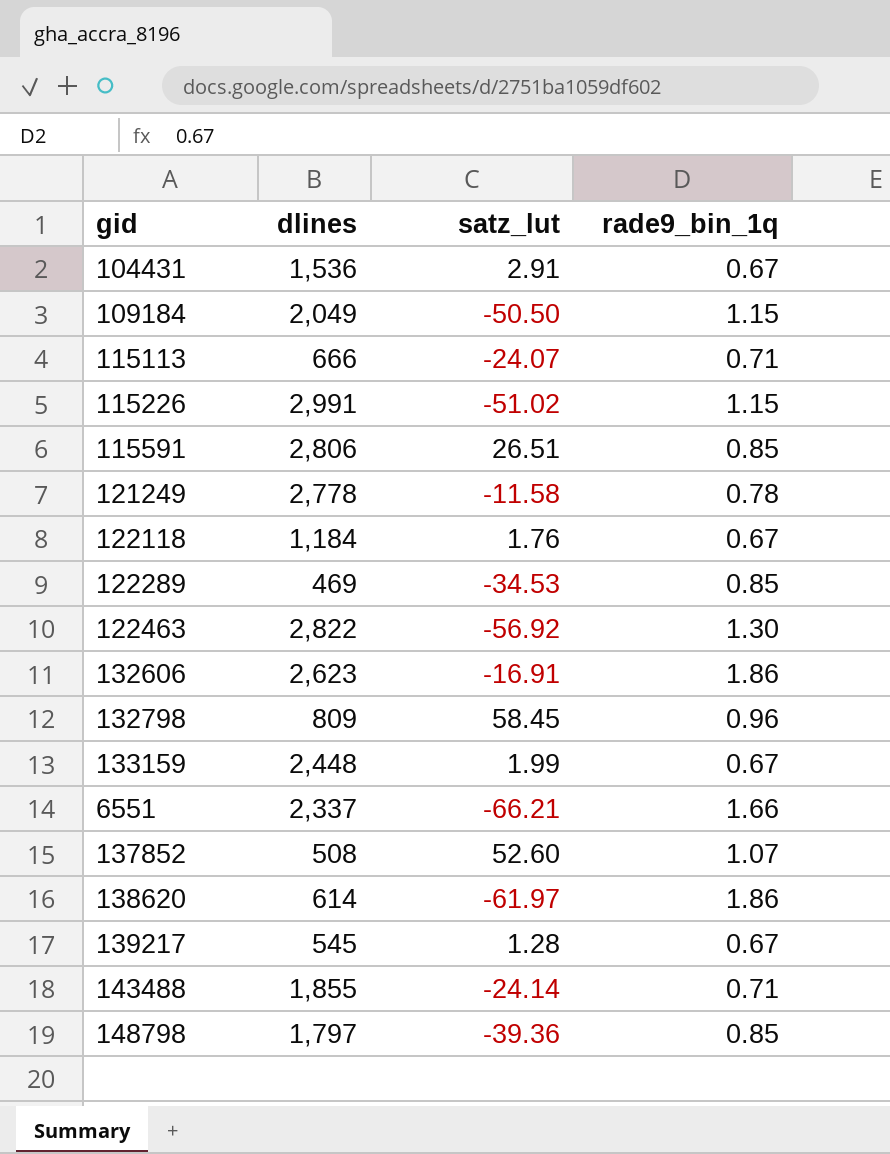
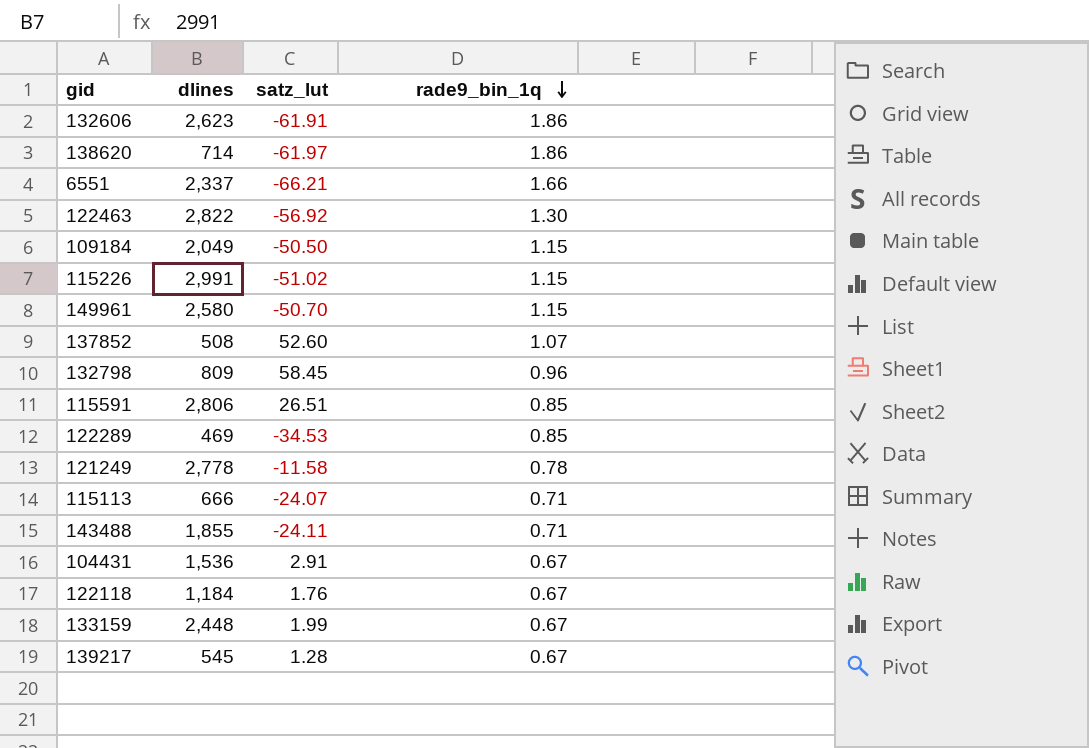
row order: none -> rade9_bin_1q descending
row 148798: 1,797 | -39.36 | 0.85 -> none
132606 | satz_lut: -16.91 -> -61.91
138620 | dlines: 614 -> 714
row 149961: none -> 2,580 | -50.70 | 1.15
143488 | satz_lut: -24.14 -> -24.11

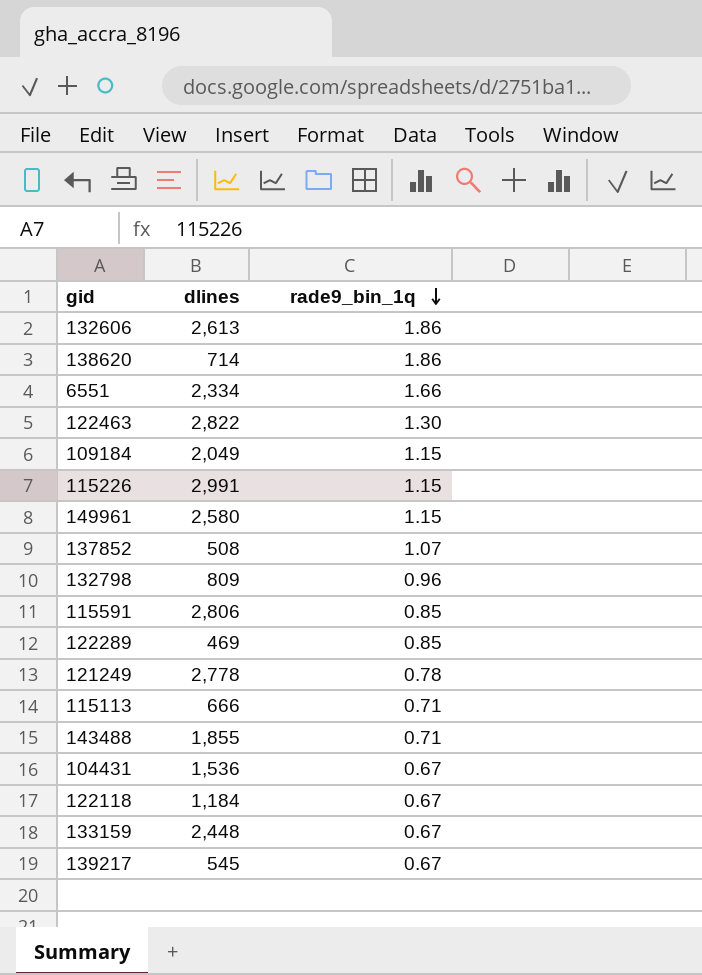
column satz_lut | position: 3 -> none
132606 | dlines: 2,623 -> 2,613
6551 | dlines: 2,337 -> 2,334

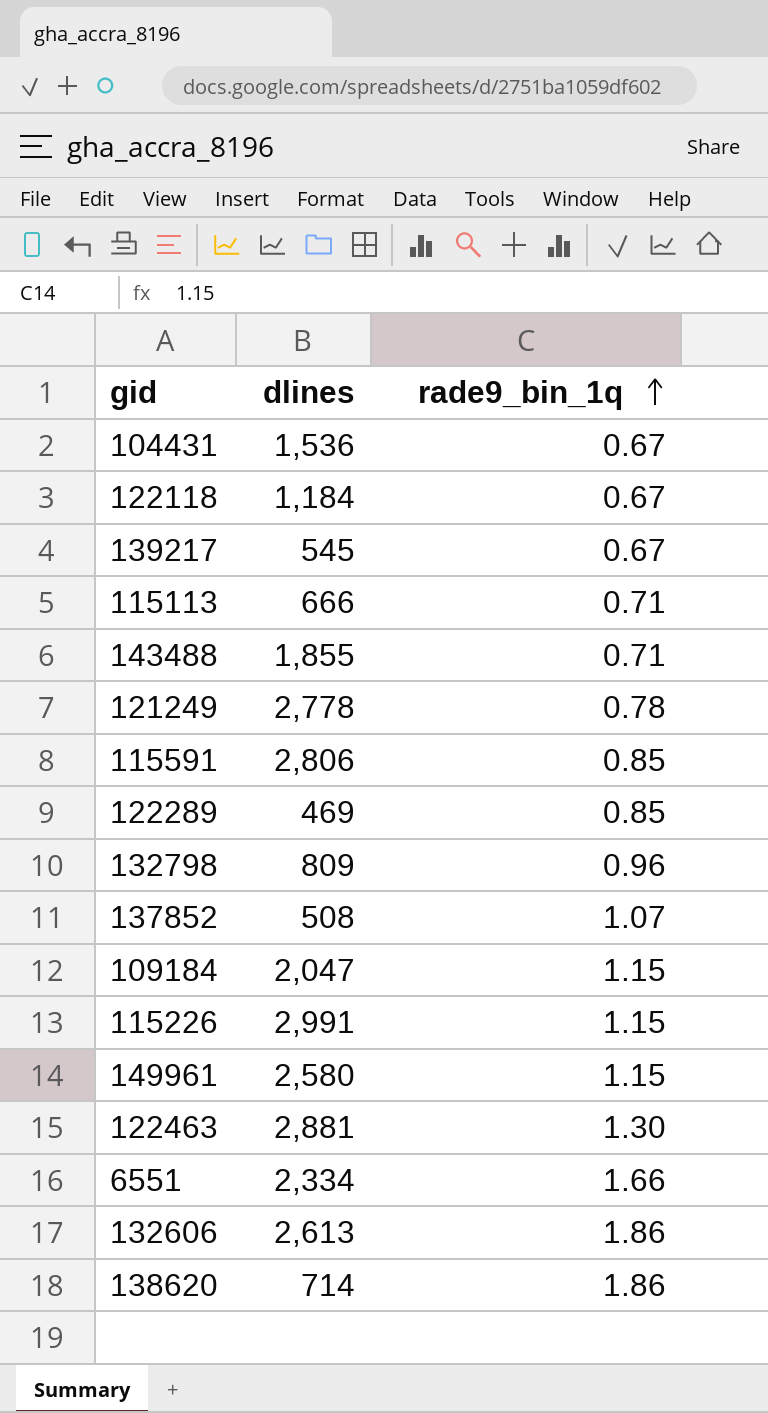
row order: rade9_bin_1q descending -> rade9_bin_1q ascending
row 133159: 2,448 | 0.67 -> none
109184 | dlines: 2,049 -> 2,047
122463 | dlines: 2,822 -> 2,881

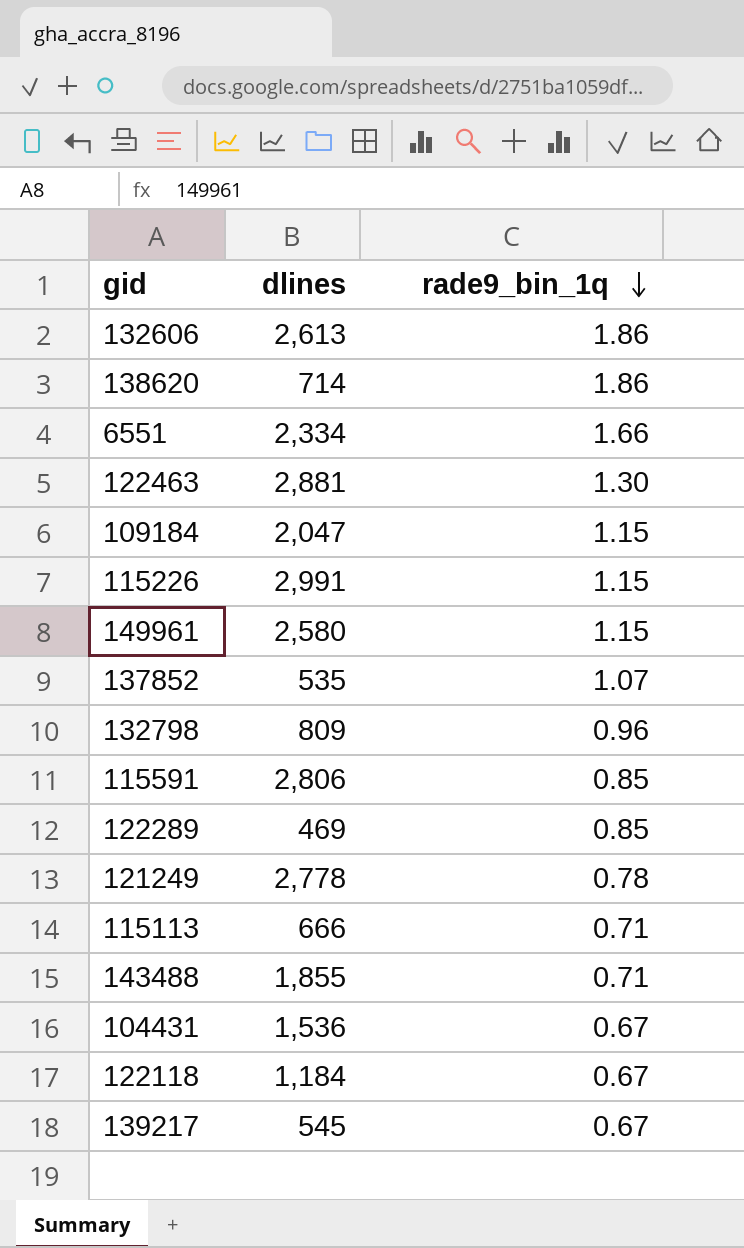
row order: rade9_bin_1q ascending -> rade9_bin_1q descending
137852 | dlines: 508 -> 535

